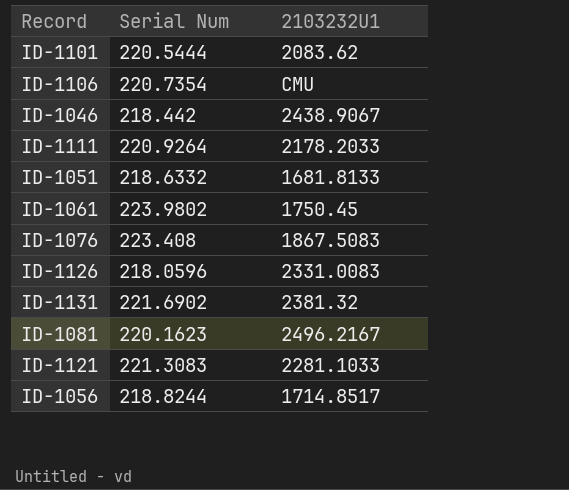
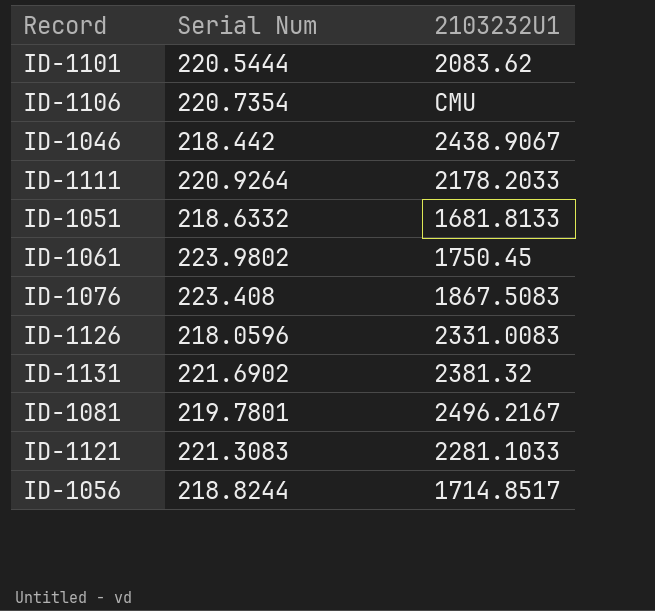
ID-1081 | Serial Num: 220.1623 -> 219.7801

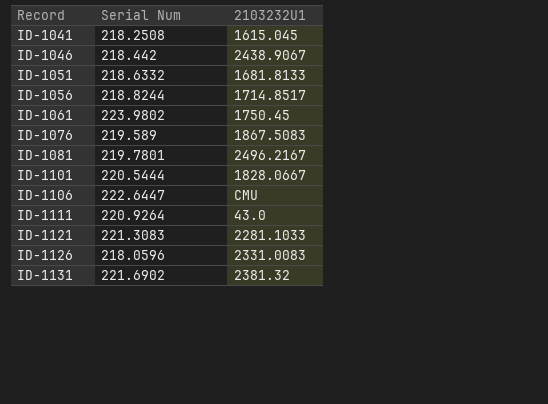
row order: none -> Record ascending
row ID-1041: none -> 218.2508 | 1615.045
ID-1076 | Serial Num: 223.408 -> 219.589
ID-1101 | 2103232U1: 2083.62 -> 1828.0667
ID-1106 | Serial Num: 220.7354 -> 222.6447
ID-1111 | 2103232U1: 2178.2033 -> 43.0

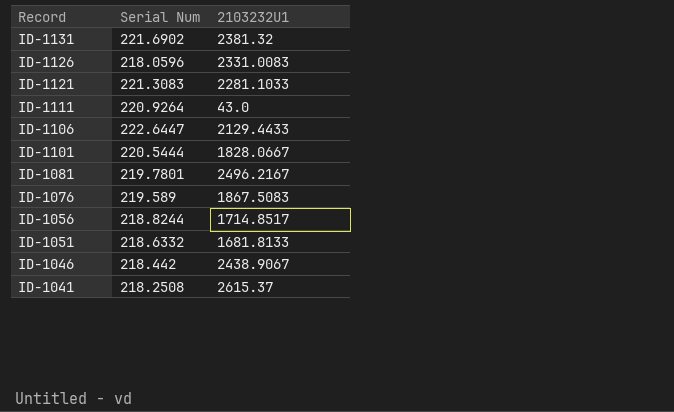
row order: Record ascending -> Record descending
row ID-1061: 223.9802 | 1750.45 -> none
ID-1106 | 2103232U1: CMU -> 2129.4433
ID-1041 | 2103232U1: 1615.045 -> 2615.37

